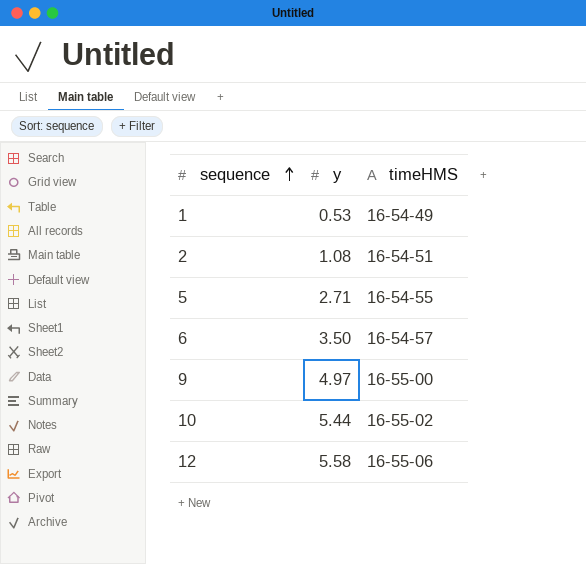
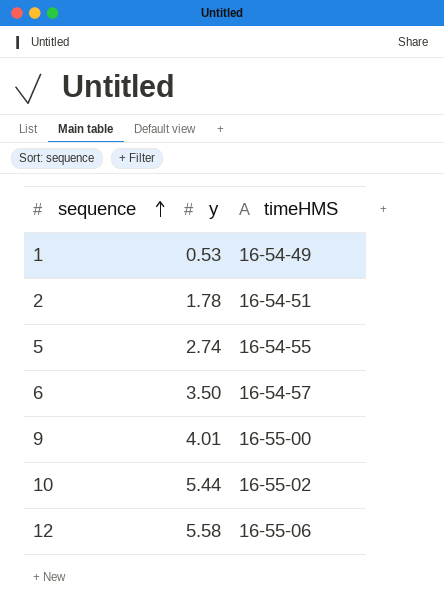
2 | y: 1.08 -> 1.78
5 | y: 2.71 -> 2.74
9 | y: 4.97 -> 4.01

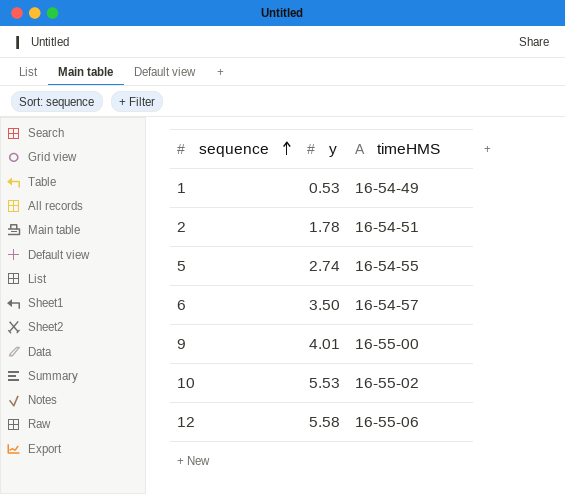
10 | y: 5.44 -> 5.53

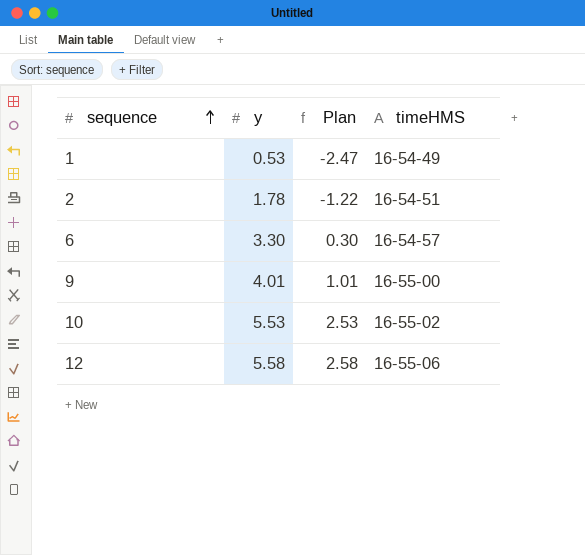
column Plan | formula: none -> [y] - 3
row 5: 2.74 | 16-54-55 -> none
6 | y: 3.50 -> 3.30

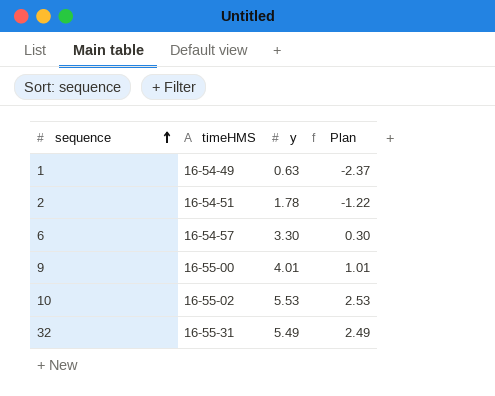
column timeHMS | position: 4 -> 2
row 12: 5.58 | 2.58 | 16-55-06 -> none
1 | y: 0.53 -> 0.63
1 | Plan: -2.47 -> -2.37
row 32: none -> 16-55-31 | 5.49 | 2.49

